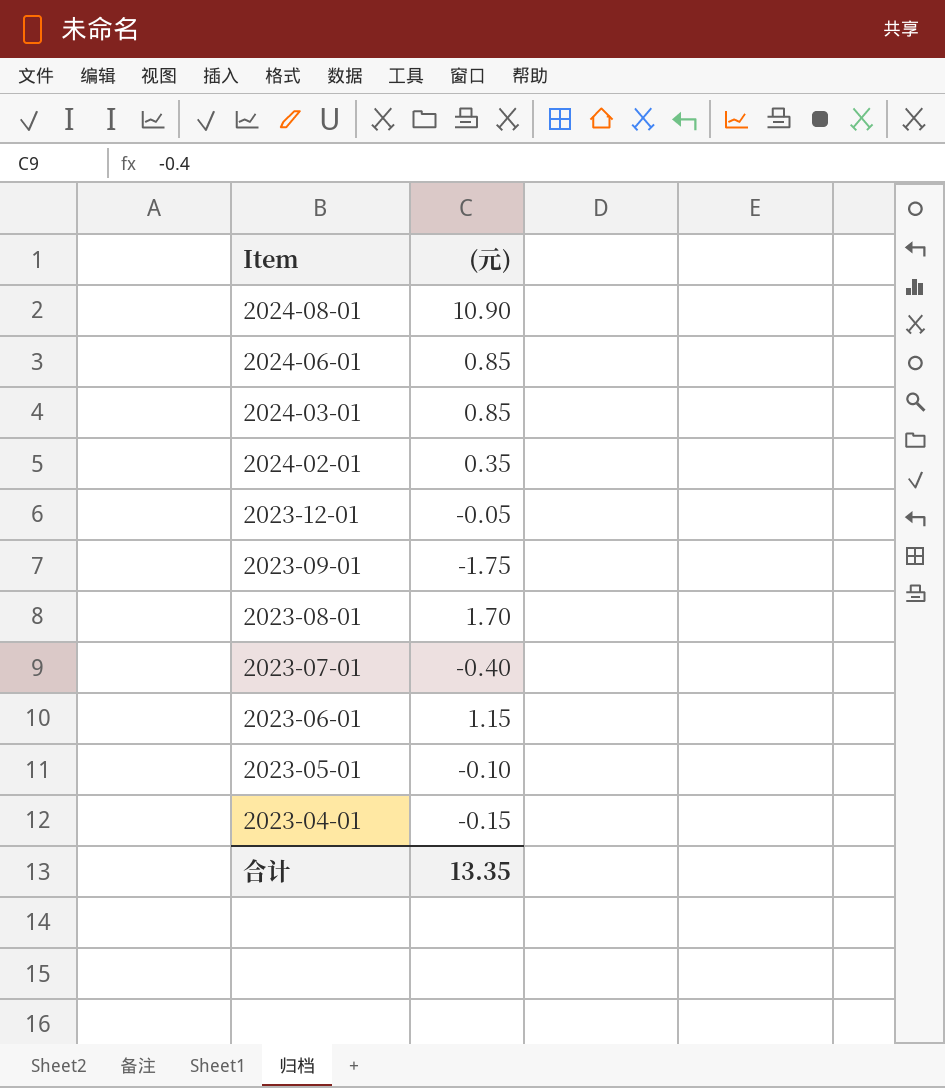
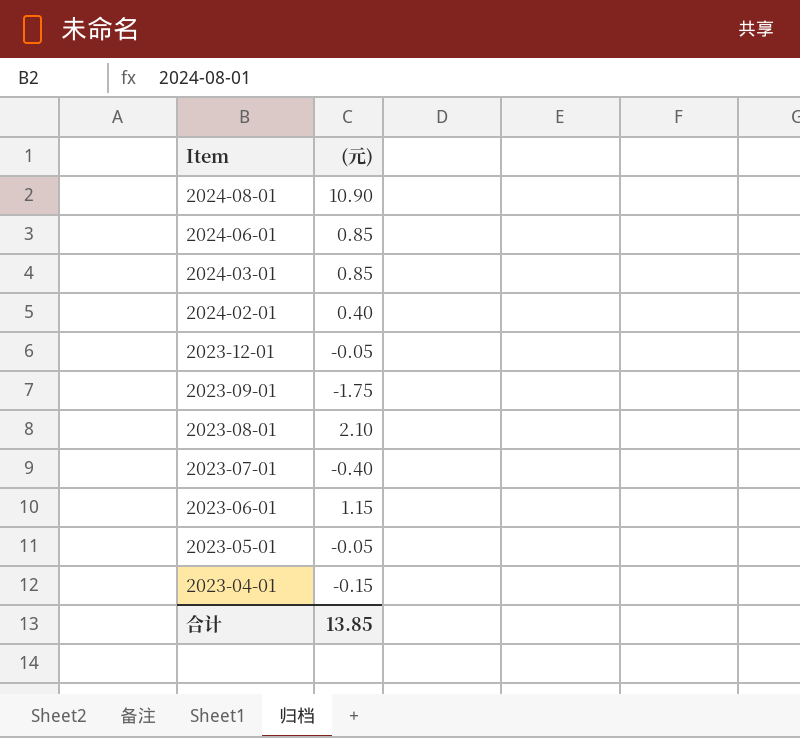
2024-02-01 | (元): 0.35 -> 0.40
2023-08-01 | (元): 1.70 -> 2.10
2023-05-01 | (元): -0.10 -> -0.05
合计 | (元): 13.35 -> 13.85

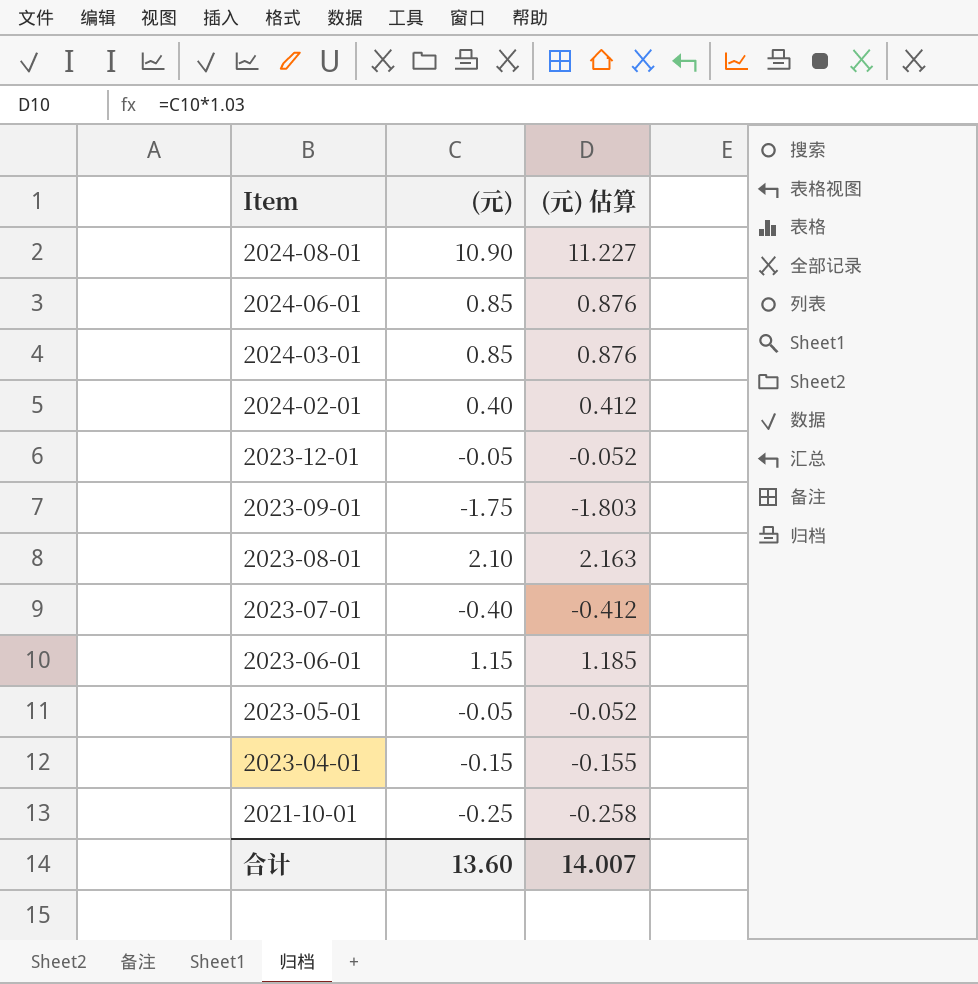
column (元) 估算 | formula: none -> [(元)] * 1.03
row 2021-10-01: none -> -0.25 | -0.258
合计 | (元): 13.85 -> 13.60

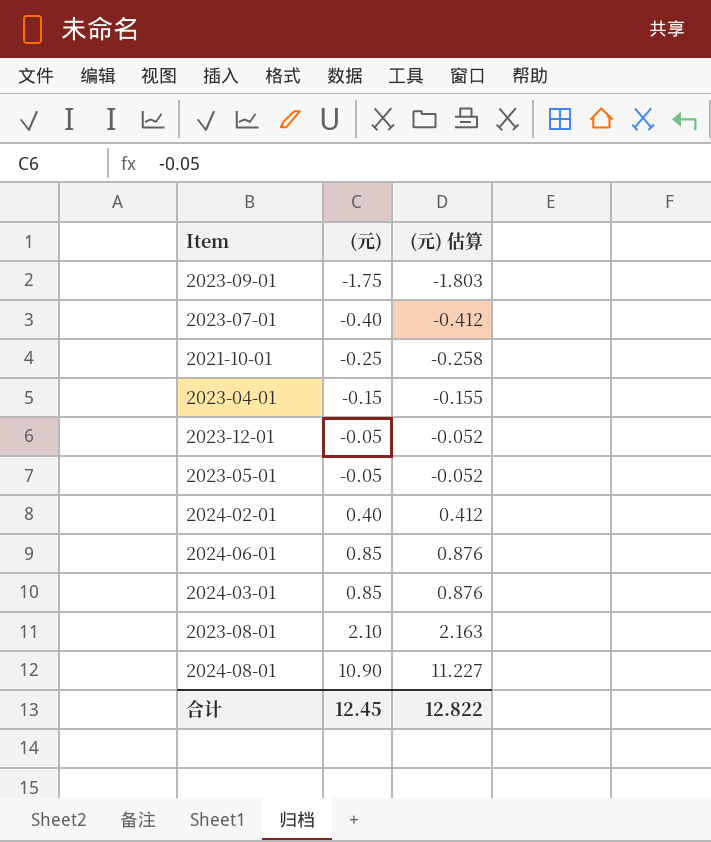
row order: Item descending -> (元) ascending
row 2023-06-01: 1.15 | 1.185 -> none
合计 | (元): 13.60 -> 12.45
合计 | (元) 估算: 14.007 -> 12.822

